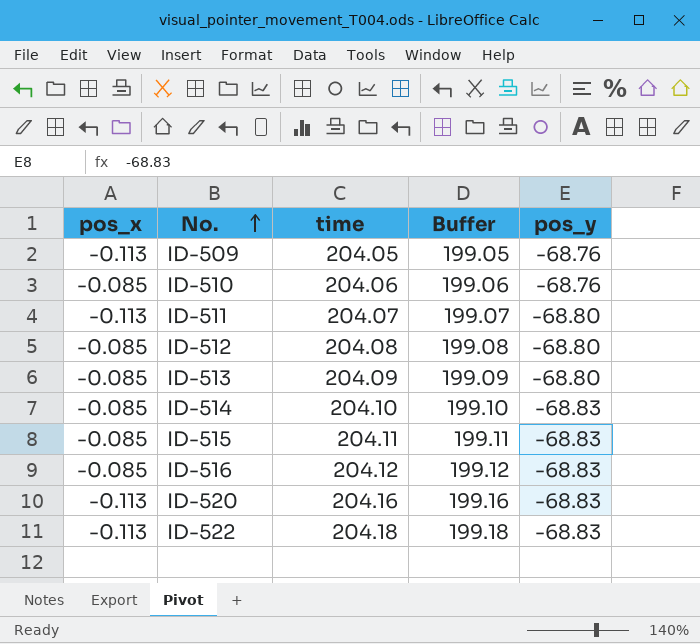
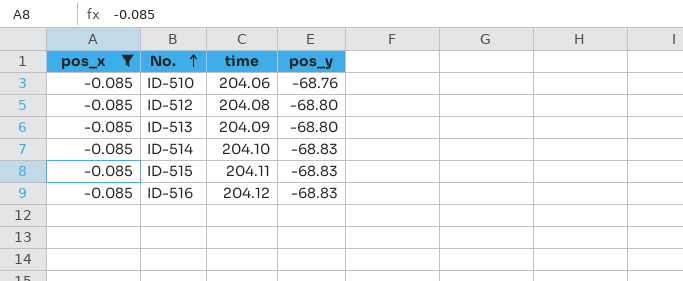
filter: none -> pos_x = -0.085
column Buffer | formula: [time] - 5 -> none

